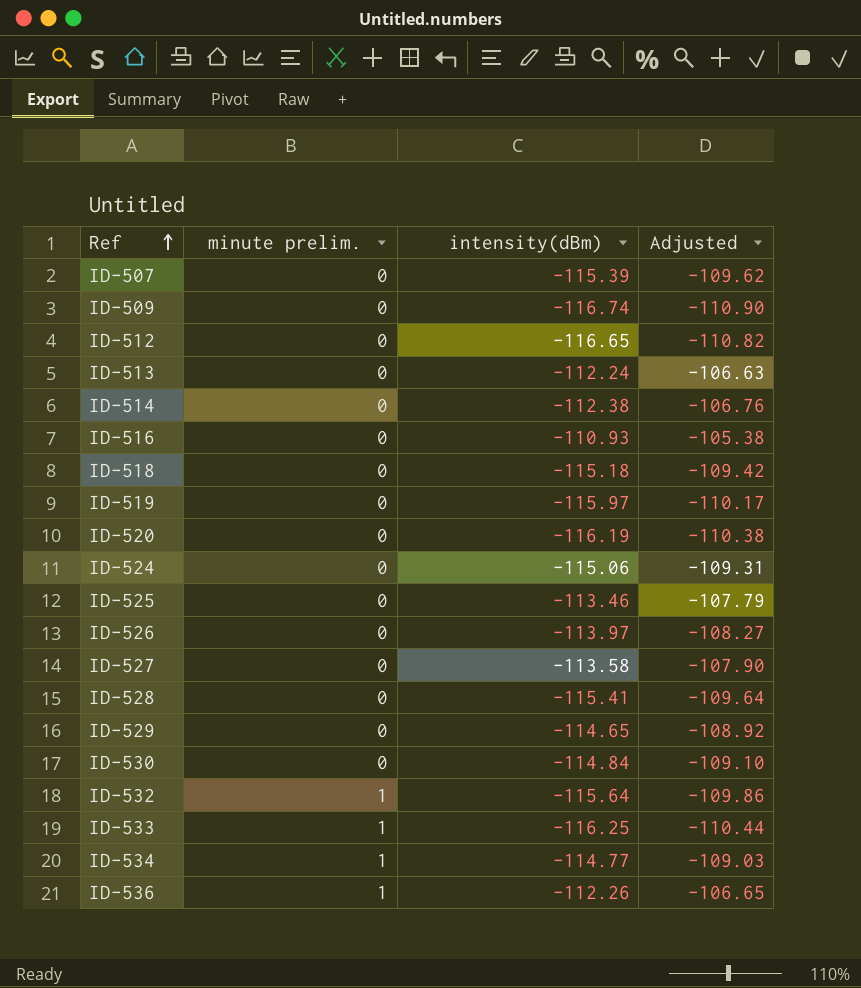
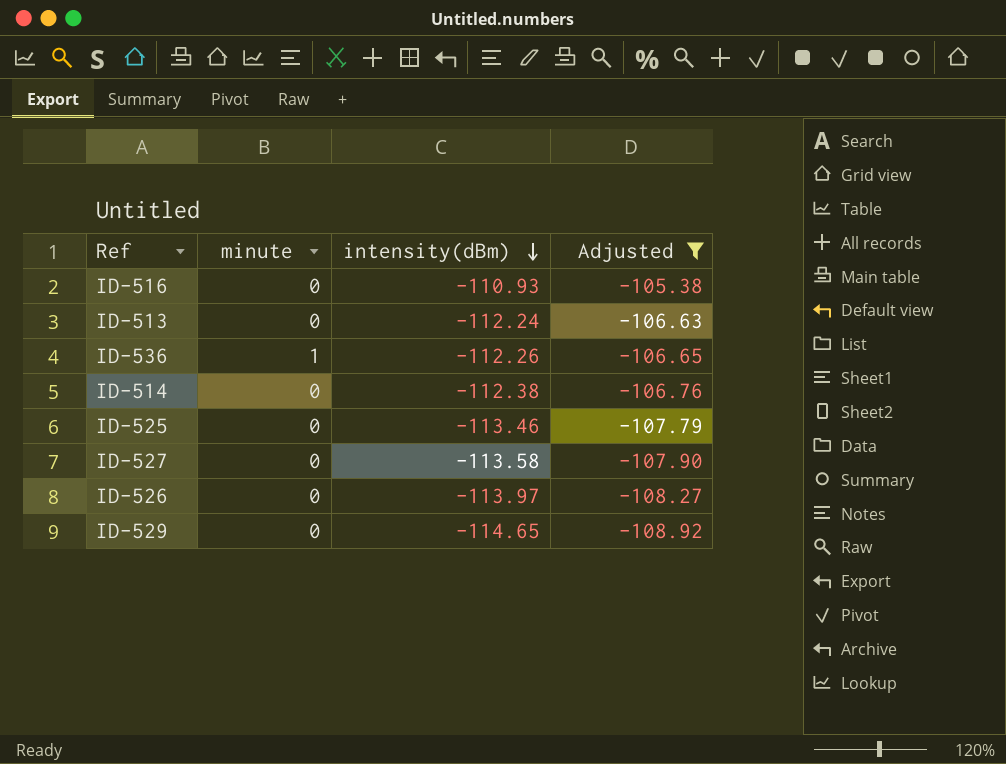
filter: none -> Adjusted >= -108.92
row order: Ref ascending -> intensity(dBm) descending
column name: minute prelim. -> minute

